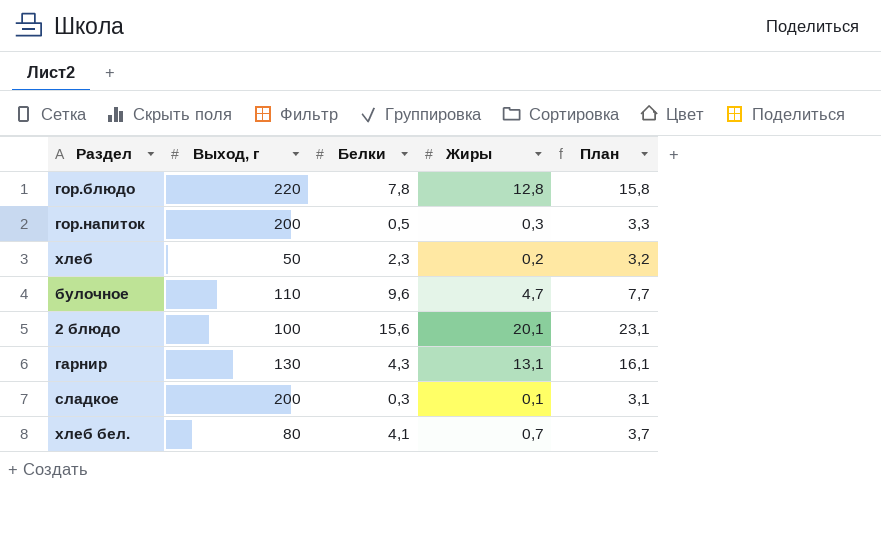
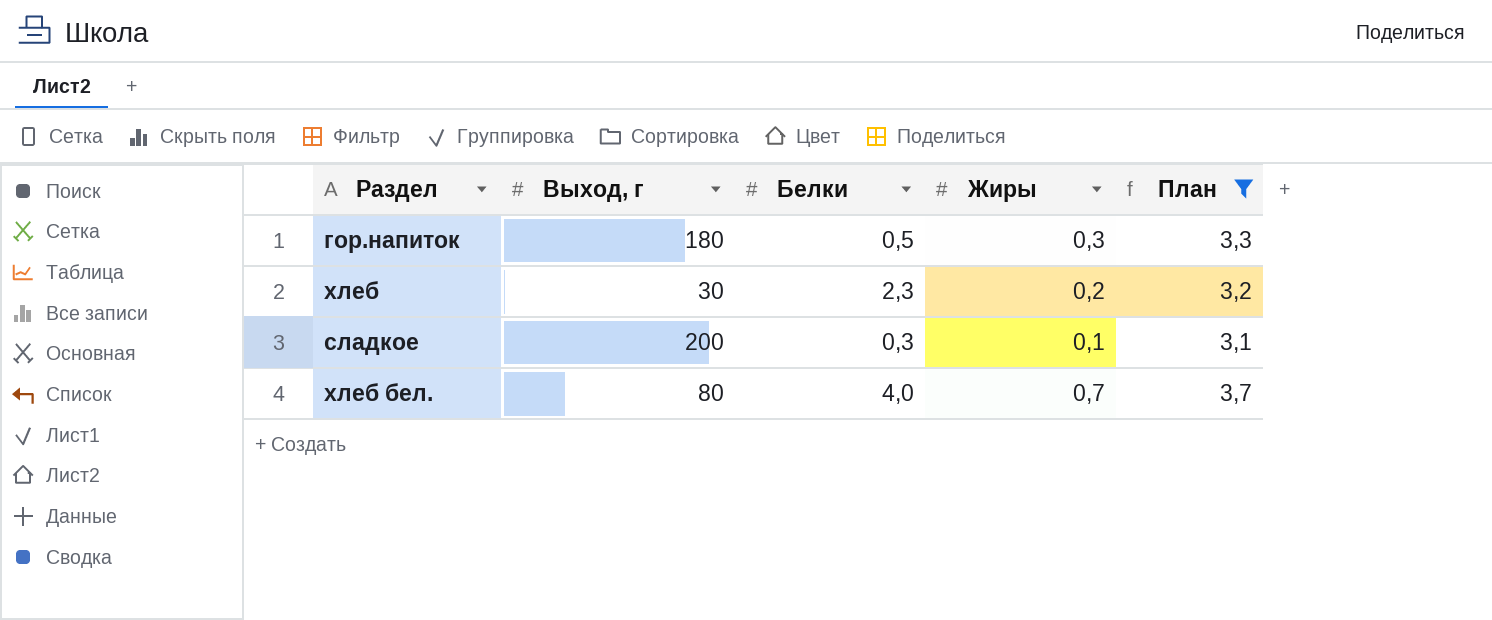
filter: none -> План <= 3,7
гор.напиток | Выход, г: 200 -> 180
хлеб | Выход, г: 50 -> 30
хлеб бел. | Белки: 4,1 -> 4,0

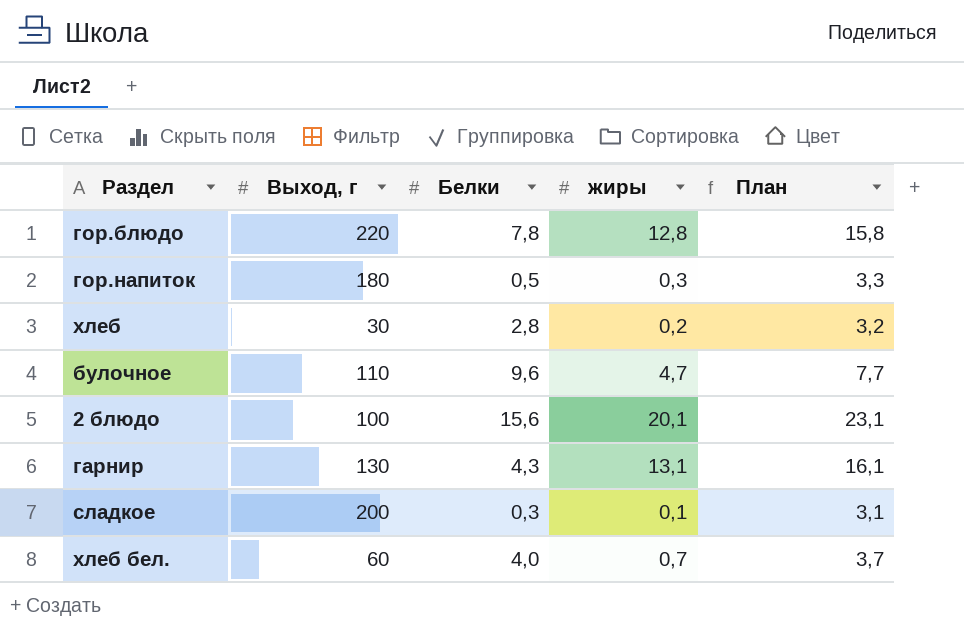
filter: План <= 3,7 -> none
column name: Жиры -> жиры
хлеб | Белки: 2,3 -> 2,8
хлеб бел. | Выход, г: 80 -> 60

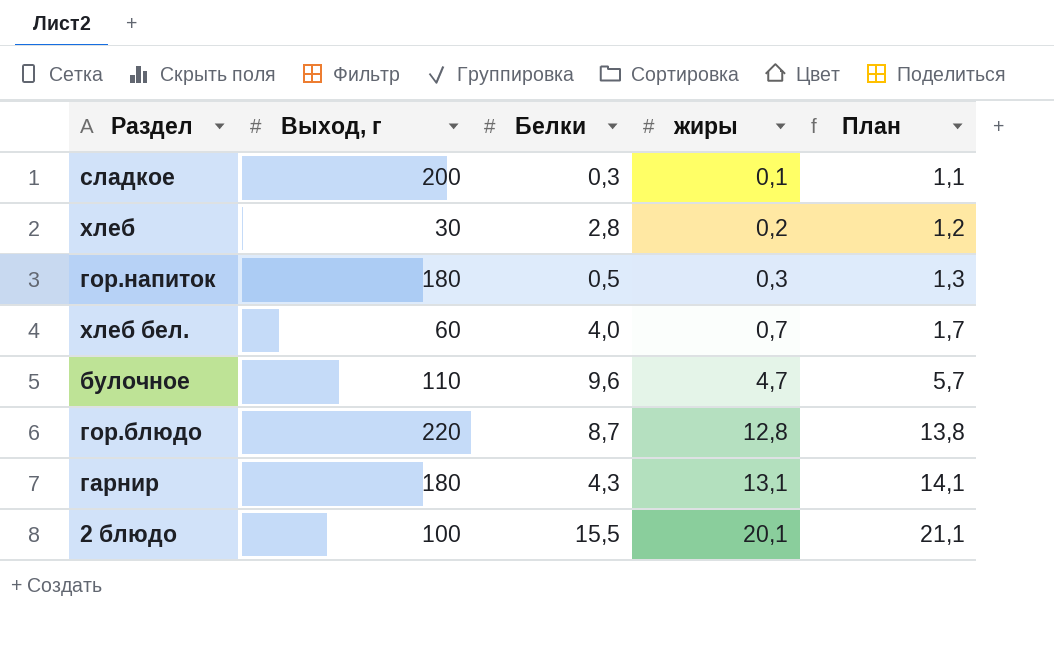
row order: none -> жиры ascending
column План | formula: [жиры] + 3 -> [жиры] + 1
гор.блюдо | Белки: 7,8 -> 8,7
гарнир | Выход, г: 130 -> 180
2 блюдо | Белки: 15,6 -> 15,5

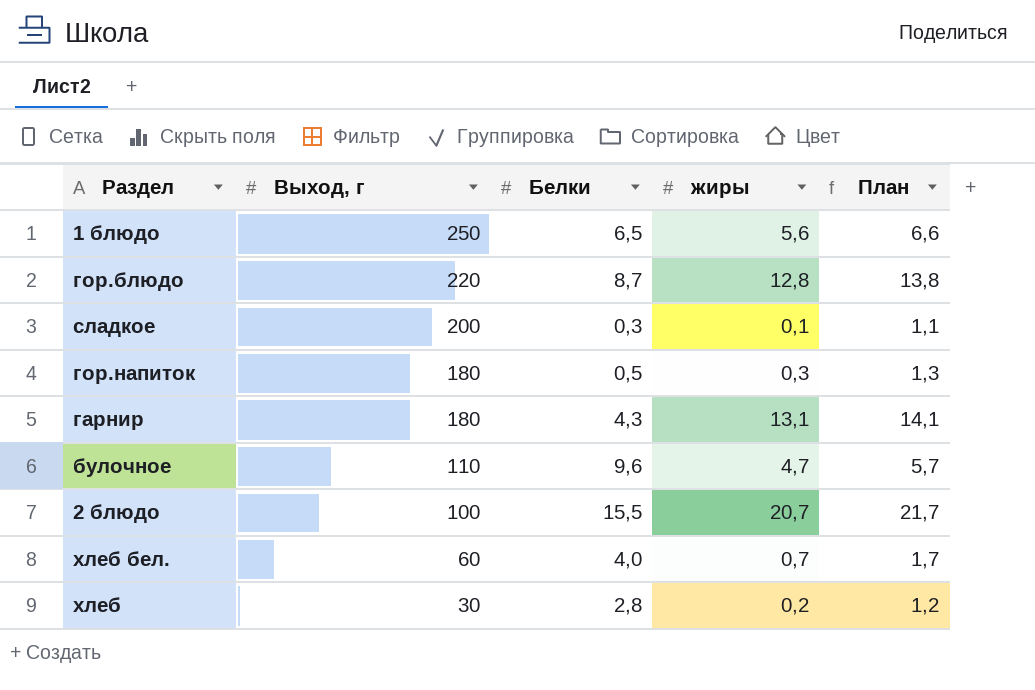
row order: жиры ascending -> Выход, г descending
row 1 блюдо: none -> 250 | 6,5 | 5,6 | 6,6
2 блюдо | жиры: 20,1 -> 20,7
2 блюдо | План: 21,1 -> 21,7

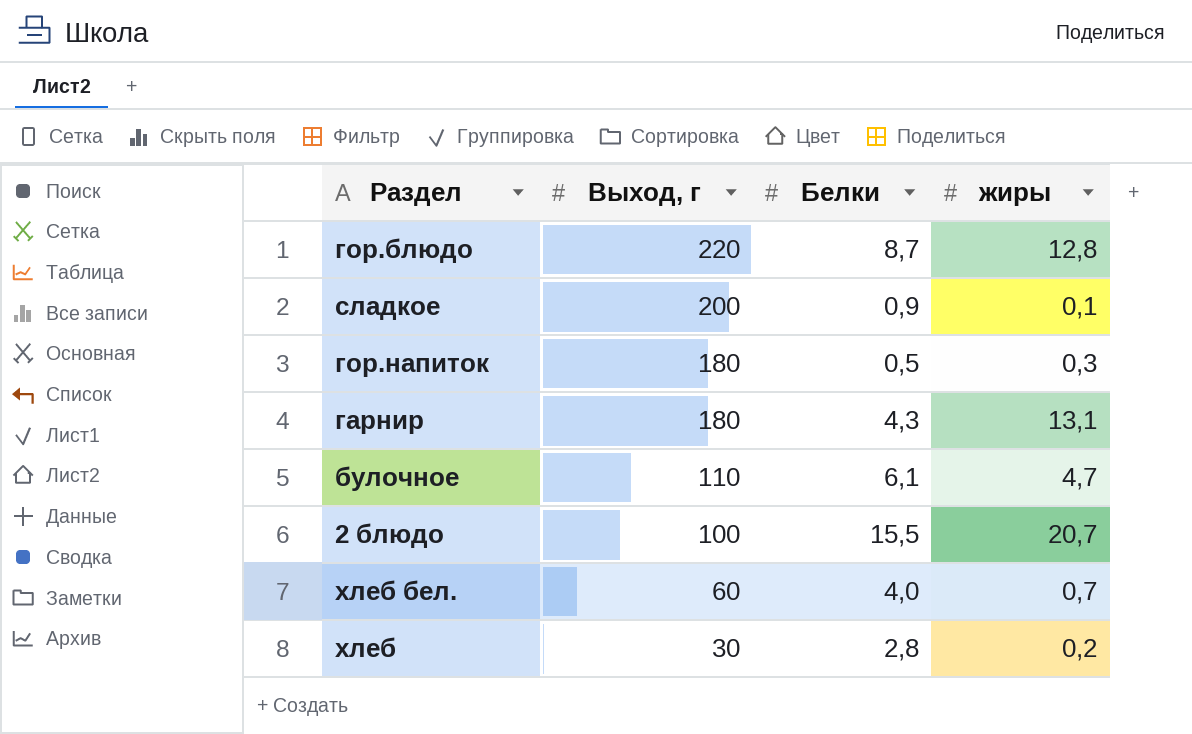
column План | formula: [жиры] + 1 -> none
row 1 блюдо: 250 | 6,5 | 5,6 | 6,6 -> none
сладкое | Белки: 0,3 -> 0,9
булочное | Белки: 9,6 -> 6,1

